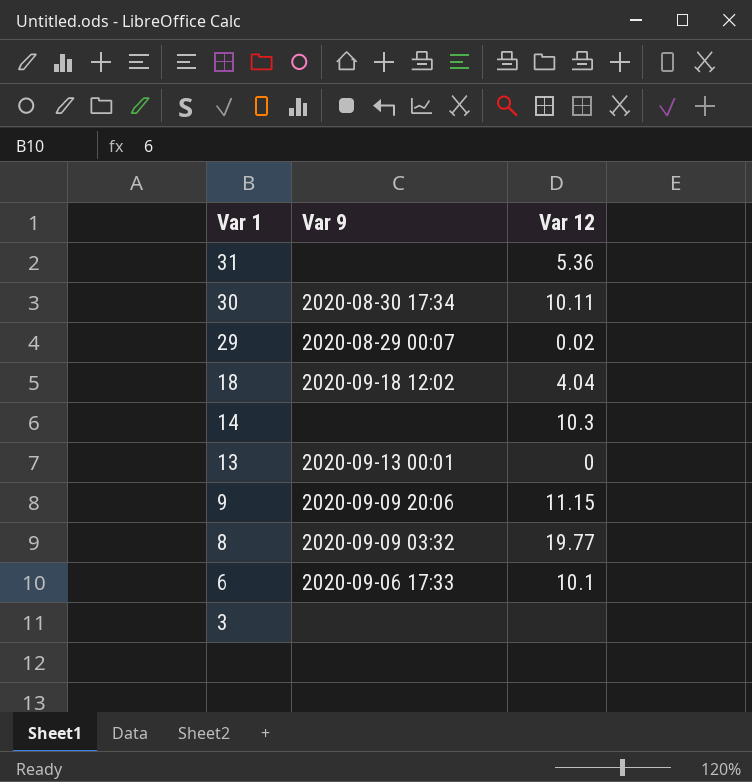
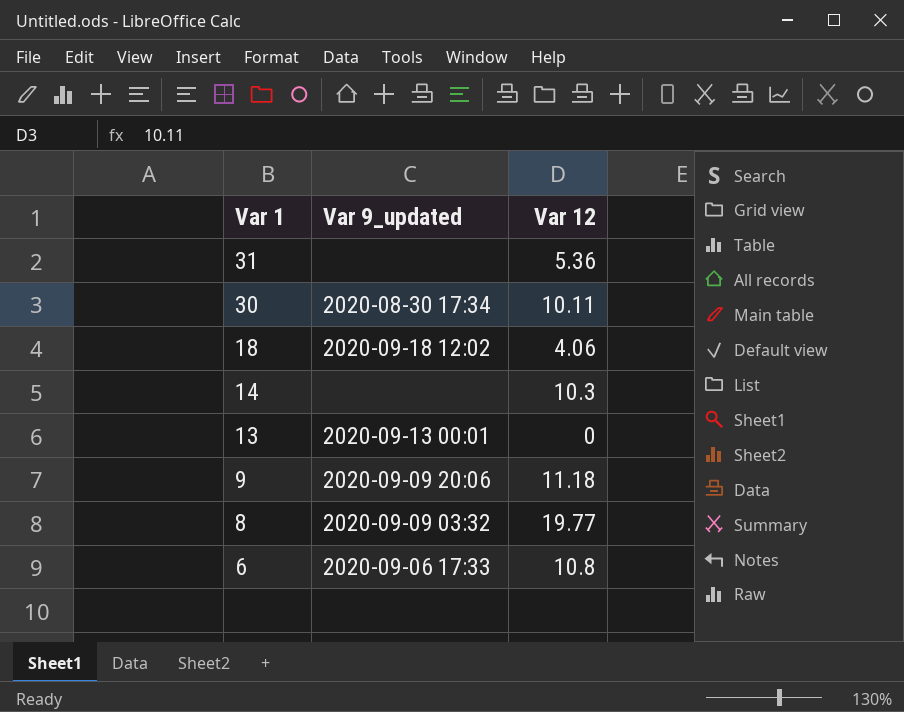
column name: Var 9 -> Var 9_updated
row 29: 2020-08-29 00:07 | 0.02 -> none
row 3: none | none -> none
18 | Var 12: 4.04 -> 4.06
9 | Var 12: 11.15 -> 11.18
6 | Var 12: 10.1 -> 10.8

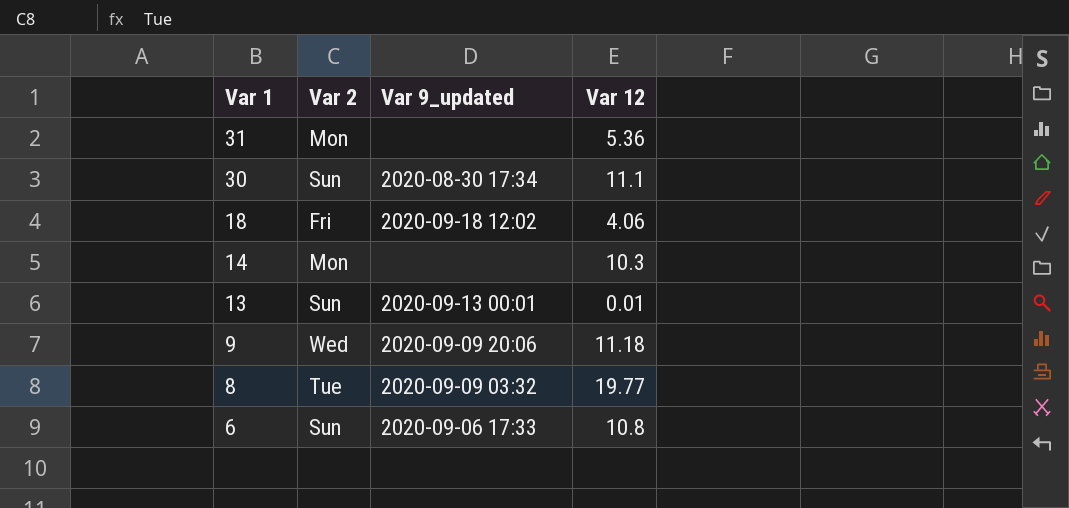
column Var 2 | position: none -> 2
30 | Var 12: 10.11 -> 11.1
13 | Var 12: 0 -> 0.01

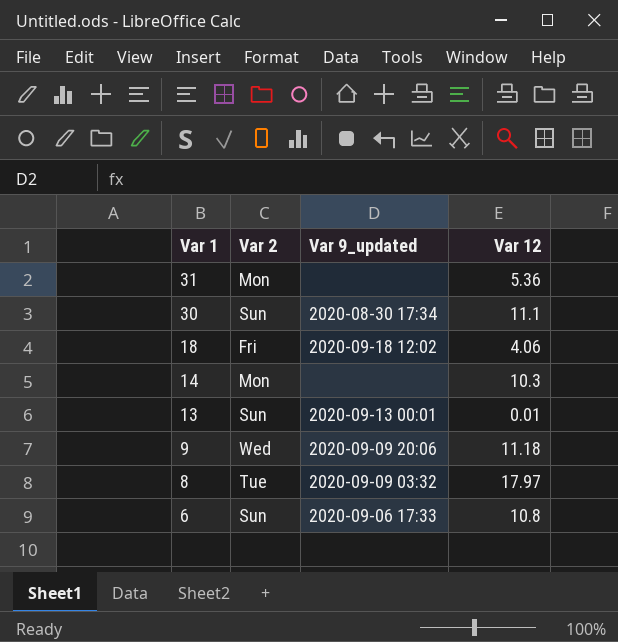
8 | Var 12: 19.77 -> 17.97

